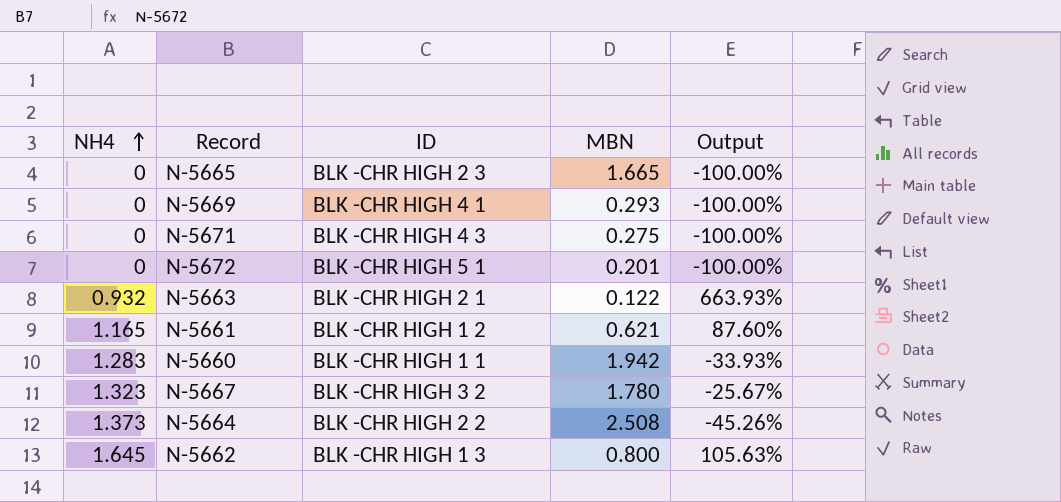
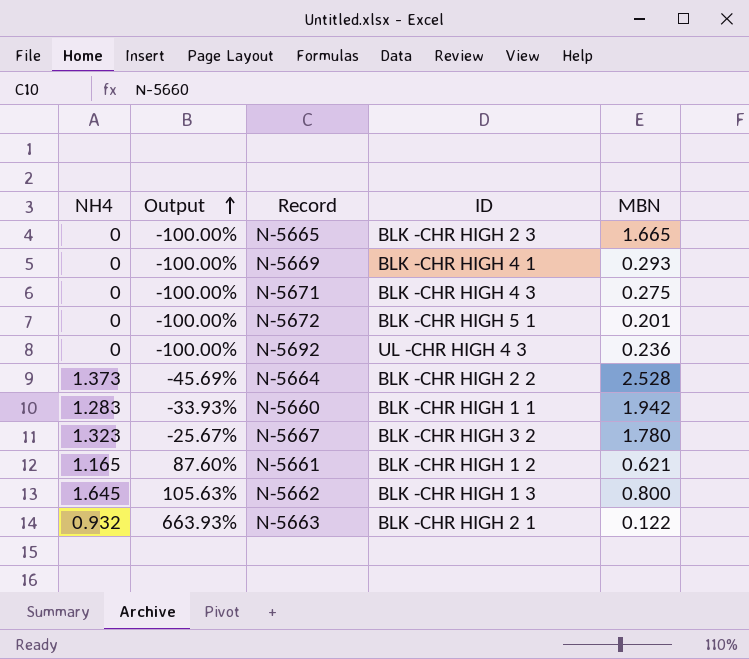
row order: NH4 ascending -> Output ascending
column Output | position: 5 -> 2
row N-5692: none -> 0 | -100.00% | UL -CHR HIGH 4 3 | 0.236
N-5664 | Output: -45.26% -> -45.69%
N-5664 | MBN: 2.508 -> 2.528

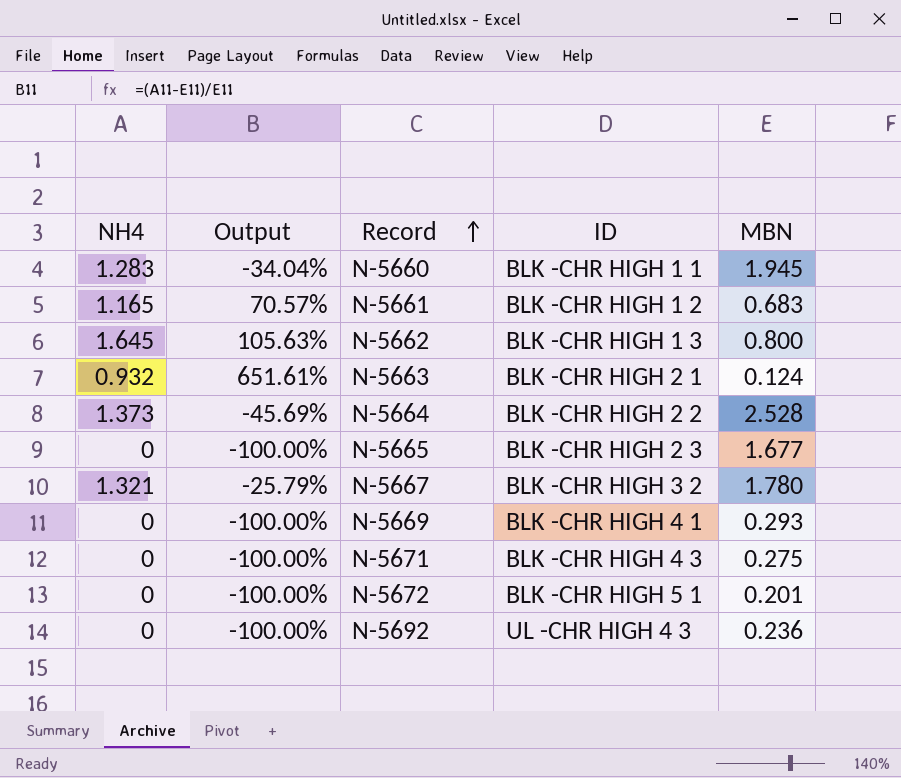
row order: Output ascending -> Record ascending
N-5660 | Output: -33.93% -> -34.04%
N-5660 | MBN: 1.942 -> 1.945
N-5661 | Output: 87.60% -> 70.57%
N-5661 | MBN: 0.621 -> 0.683
N-5663 | Output: 663.93% -> 651.61%
N-5663 | MBN: 0.122 -> 0.124
N-5665 | MBN: 1.665 -> 1.677
N-5667 | NH4: 1.323 -> 1.321
N-5667 | Output: -25.67% -> -25.79%

